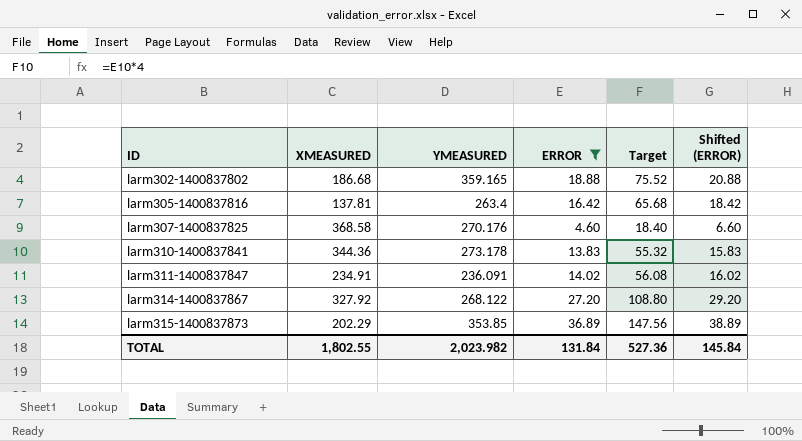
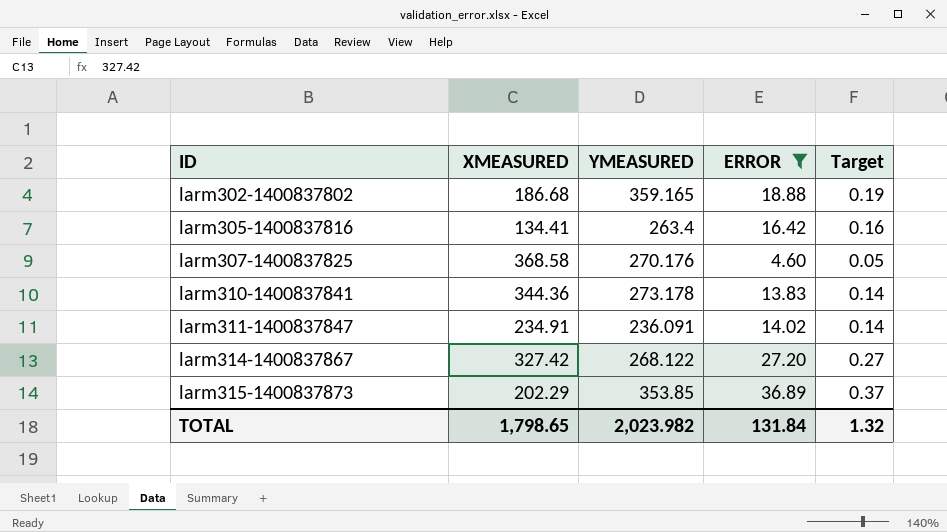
column Shifted (ERROR) | formula: [ERROR] + 2 -> none
column Target | formula: [ERROR] * 4 -> [ERROR] * 0.01
larm305-1400837816 | XMEASURED: 137.81 -> 134.41
larm314-1400837867 | XMEASURED: 327.92 -> 327.42
TOTAL | XMEASURED: 1,802.55 -> 1,798.65
TOTAL | Target: 527.36 -> 1.32

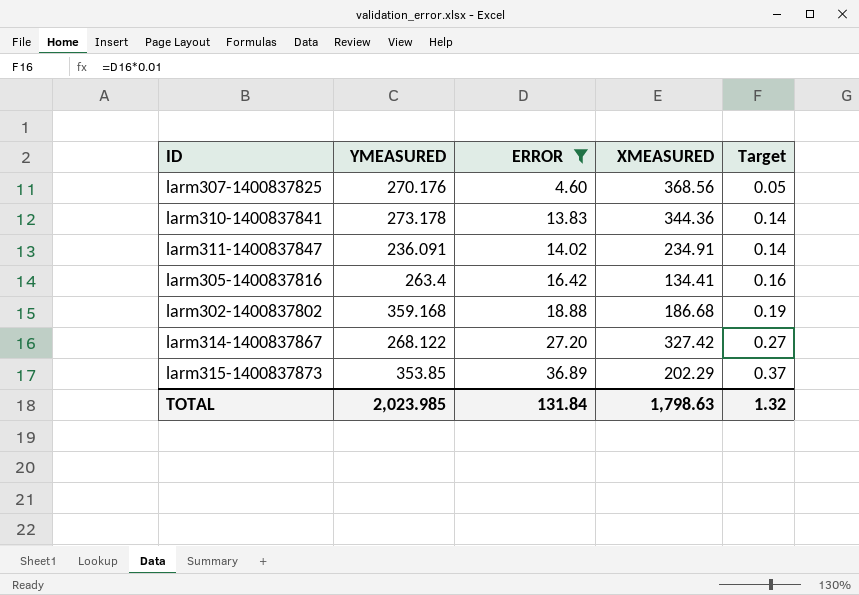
row order: ID ascending -> ERROR ascending
column XMEASURED | position: 2 -> 4
larm307-1400837825 | XMEASURED: 368.58 -> 368.56
larm302-1400837802 | YMEASURED: 359.165 -> 359.168
TOTAL | YMEASURED: 2,023.982 -> 2,023.985
TOTAL | XMEASURED: 1,798.65 -> 1,798.63

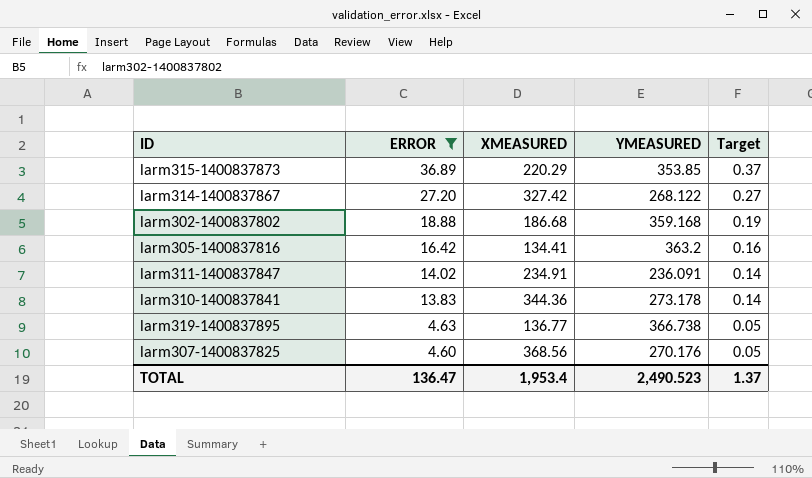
row order: ERROR ascending -> ERROR descending
column YMEASURED | position: 2 -> 4
larm315-1400837873 | XMEASURED: 202.29 -> 220.29
larm305-1400837816 | YMEASURED: 263.4 -> 363.2
row larm319-1400837895: none -> 4.63 | 136.77 | 366.738 | 0.05
TOTAL | ERROR: 131.84 -> 136.47
TOTAL | XMEASURED: 1,798.63 -> 1,953.4
TOTAL | YMEASURED: 2,023.985 -> 2,490.523
TOTAL | Target: 1.32 -> 1.37

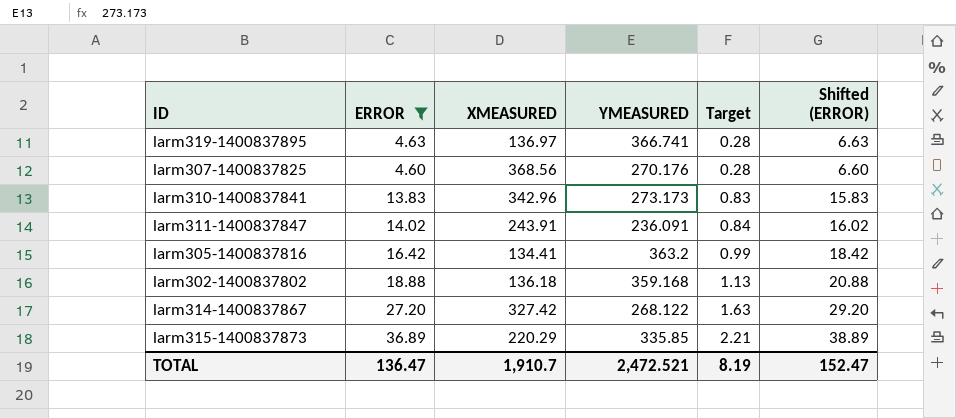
row order: ERROR descending -> Target ascending
column Target | formula: [ERROR] * 0.01 -> [ERROR] * 0.06
column Shifted (ERROR) | formula: none -> [ERROR] + 2
larm319-1400837895 | XMEASURED: 136.77 -> 136.97
larm319-1400837895 | YMEASURED: 366.738 -> 366.741
larm310-1400837841 | XMEASURED: 344.36 -> 342.96
larm310-1400837841 | YMEASURED: 273.178 -> 273.173
larm311-1400837847 | XMEASURED: 234.91 -> 243.91
larm302-1400837802 | XMEASURED: 186.68 -> 136.18
larm315-1400837873 | YMEASURED: 353.85 -> 335.85
TOTAL | XMEASURED: 1,953.4 -> 1,910.7
TOTAL | YMEASURED: 2,490.523 -> 2,472.521
TOTAL | Target: 1.37 -> 8.19

